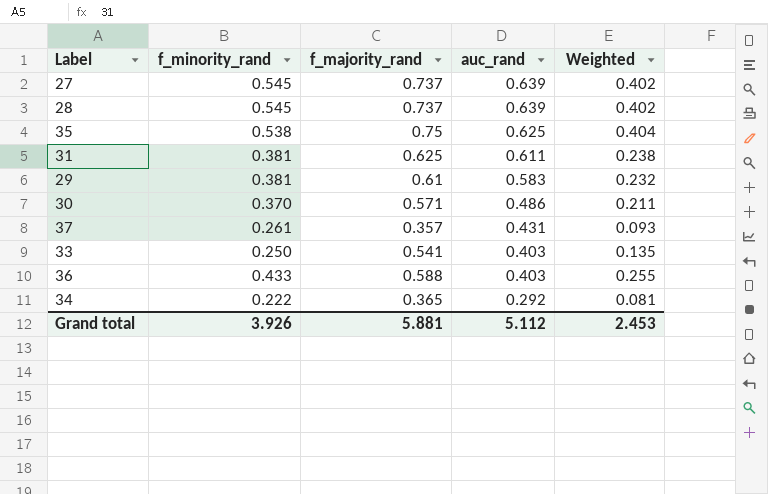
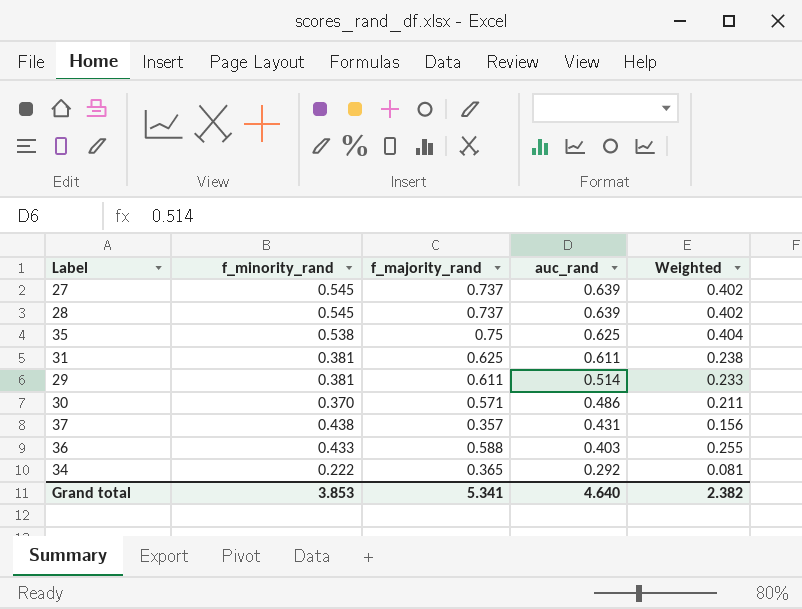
row 33: 0.250 | 0.541 | 0.403 | 0.135 -> none
29 | f_majority_rand: 0.61 -> 0.611
29 | auc_rand: 0.583 -> 0.514
29 | Weighted: 0.232 -> 0.233
37 | f_minority_rand: 0.261 -> 0.438
37 | Weighted: 0.093 -> 0.156
Grand total | f_minority_rand: 3.926 -> 3.853
Grand total | f_majority_rand: 5.881 -> 5.341
Grand total | auc_rand: 5.112 -> 4.640
Grand total | Weighted: 2.453 -> 2.382

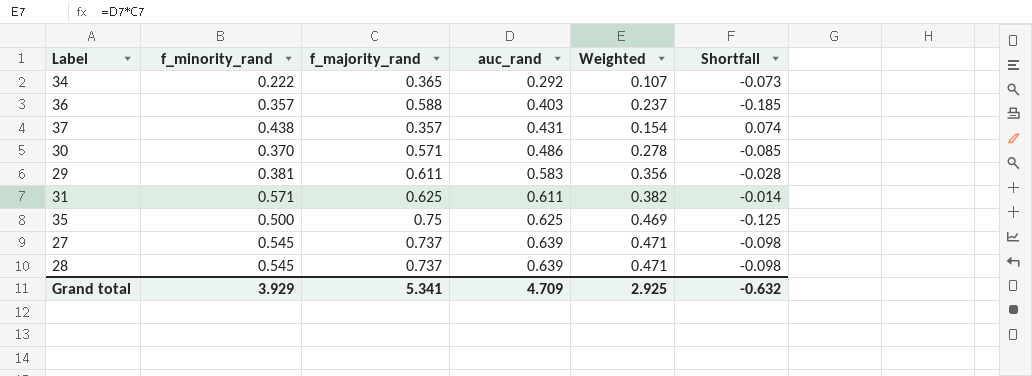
row order: auc_rand descending -> auc_rand ascending
column Weighted | formula: [f_minority_rand] * [f_majority_rand] -> [f_majority_rand] * [auc_rand]
column Shortfall | formula: none -> [auc_rand] - [f_majority_rand]
36 | f_minority_rand: 0.433 -> 0.357
29 | auc_rand: 0.514 -> 0.583
31 | f_minority_rand: 0.381 -> 0.571
35 | f_minority_rand: 0.538 -> 0.500
Grand total | f_minority_rand: 3.853 -> 3.929
Grand total | auc_rand: 4.640 -> 4.709
Grand total | Weighted: 2.382 -> 2.925

